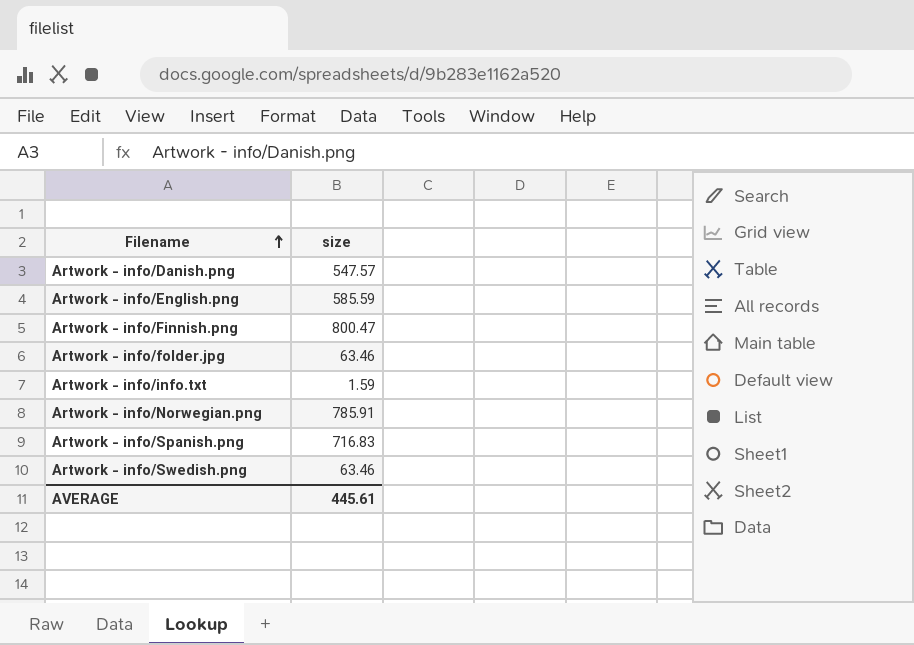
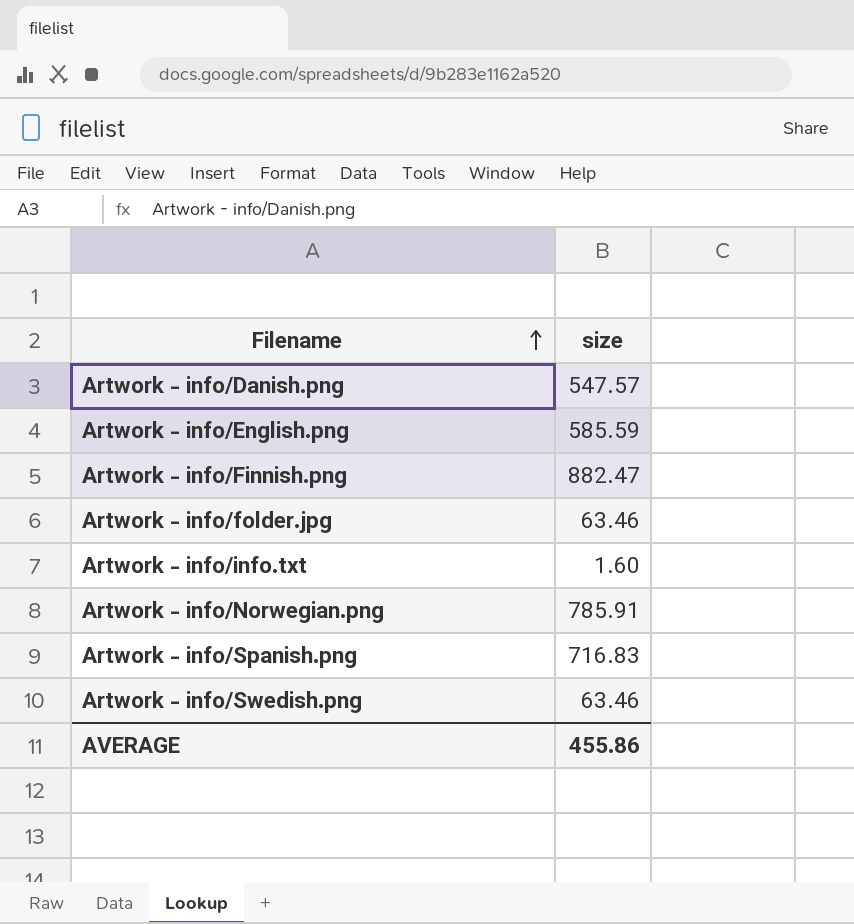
Artwork - info/Finnish.png | size: 800.47 -> 882.47
Artwork - info/info.txt | size: 1.59 -> 1.60
AVERAGE | size: 445.61 -> 455.86

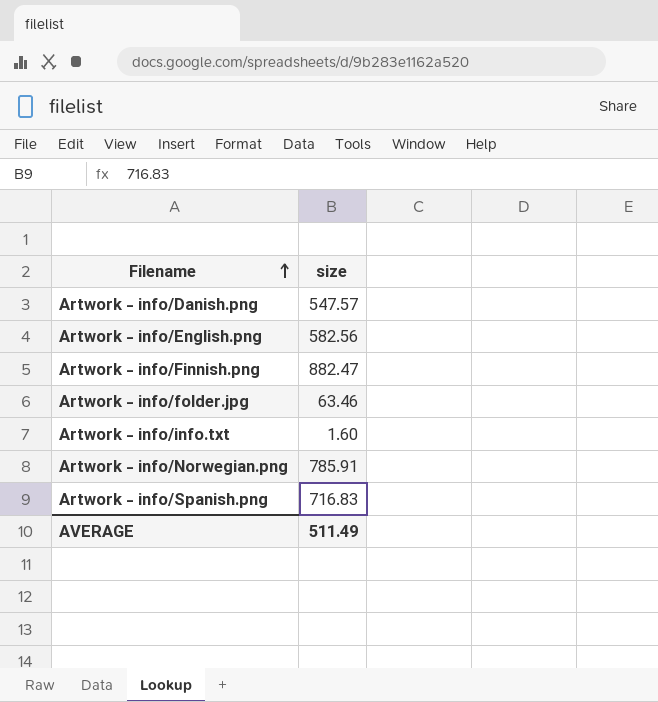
row Artwork - info/Swedish.png: 63.46 -> none
Artwork - info/English.png | size: 585.59 -> 582.56
AVERAGE | size: 455.86 -> 511.49

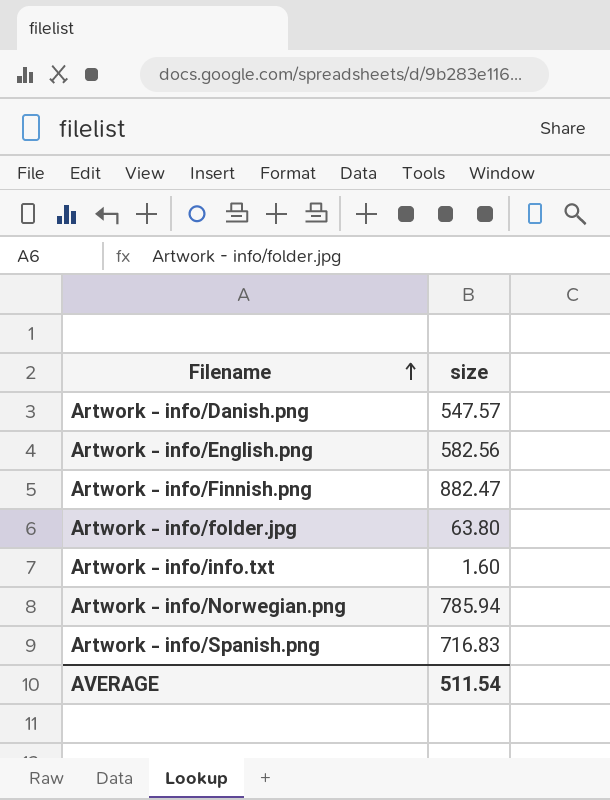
Artwork - info/folder.jpg | size: 63.46 -> 63.80
Artwork - info/Norwegian.png | size: 785.91 -> 785.94
AVERAGE | size: 511.49 -> 511.54

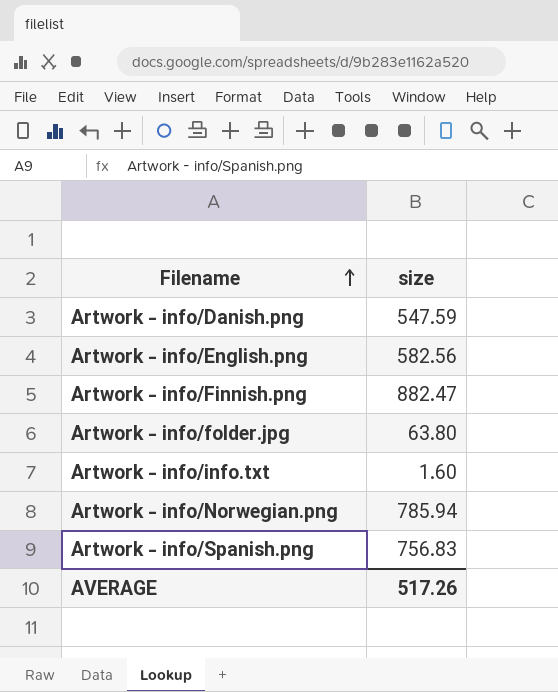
Artwork - info/Danish.png | size: 547.57 -> 547.59
Artwork - info/Spanish.png | size: 716.83 -> 756.83
AVERAGE | size: 511.54 -> 517.26

